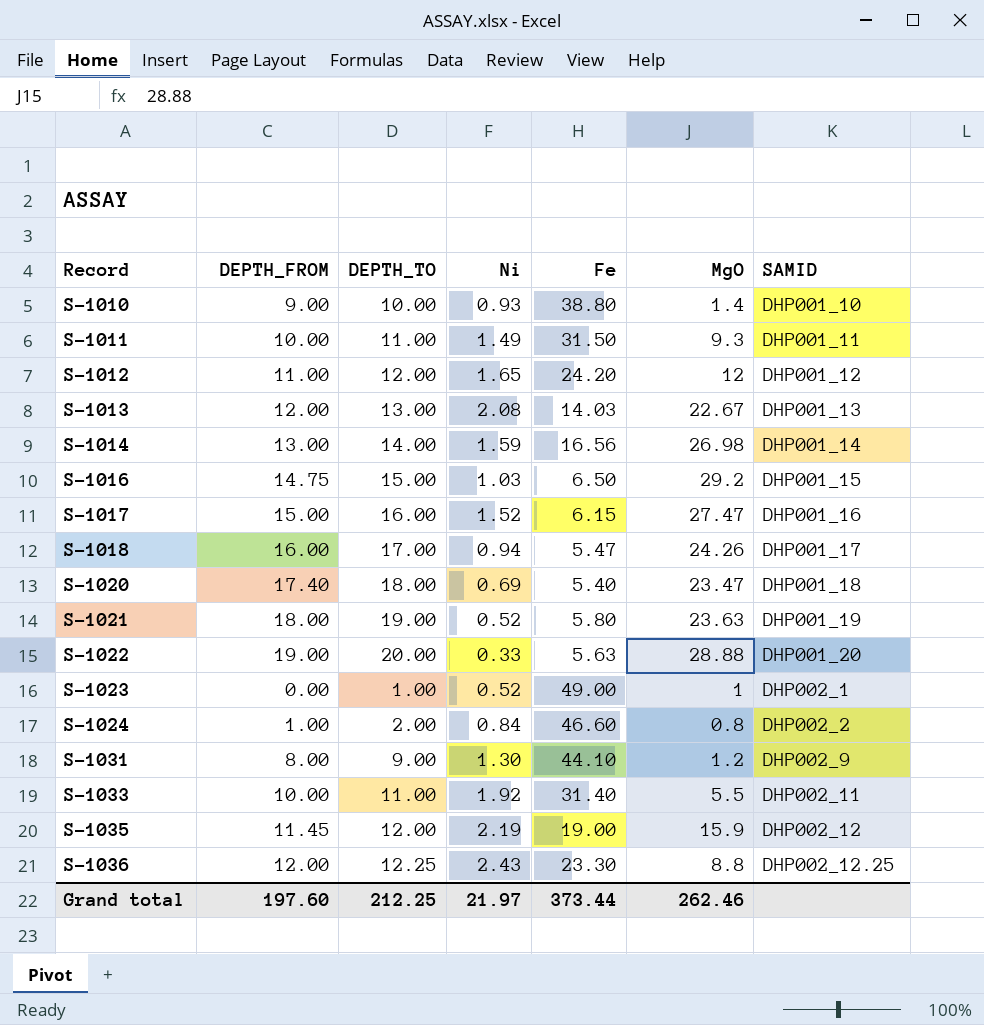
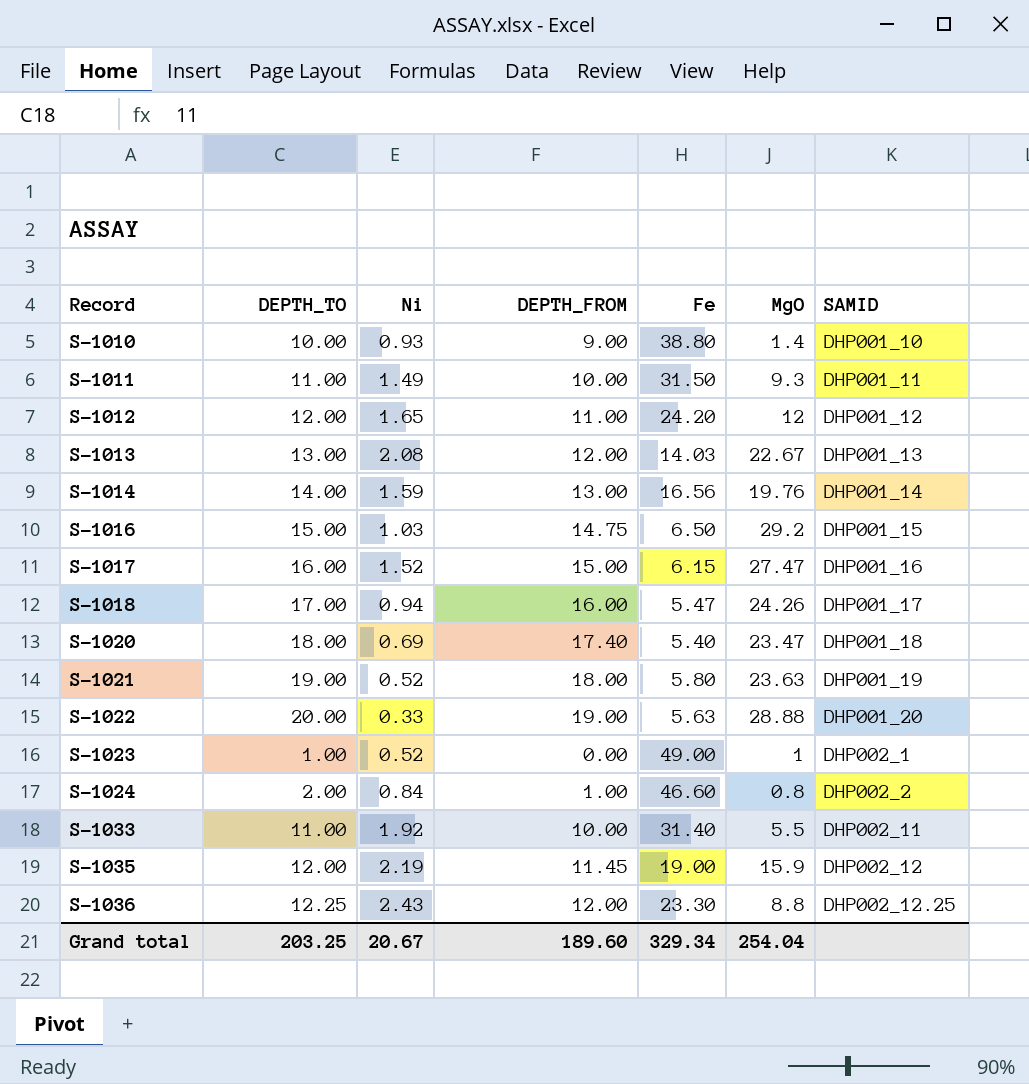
column DEPTH_FROM | position: 2 -> 4
row S-1031: 8.00 | 9.00 | 1.30 | 44.10 | 1.2 | DHP002_9 -> none
S-1014 | MgO: 26.98 -> 19.76
Grand total | DEPTH_TO: 212.25 -> 203.25
Grand total | Ni: 21.97 -> 20.67
Grand total | DEPTH_FROM: 197.60 -> 189.60
Grand total | Fe: 373.44 -> 329.34
Grand total | MgO: 262.46 -> 254.04

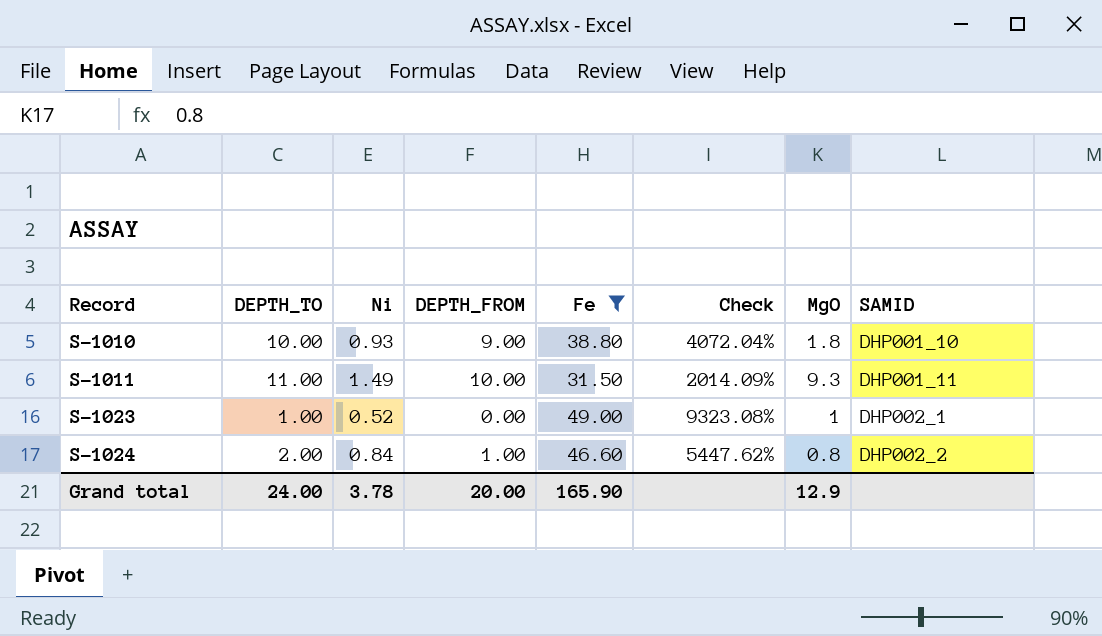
filter: none -> Fe >= 31.50
column Check | formula: none -> ([Fe] - [Ni]) / [Ni]
S-1010 | MgO: 1.4 -> 1.8
Grand total | DEPTH_TO: 203.25 -> 24.00
Grand total | Ni: 20.67 -> 3.78
Grand total | DEPTH_FROM: 189.60 -> 20.00
Grand total | Fe: 329.34 -> 165.90
Grand total | MgO: 254.04 -> 12.9

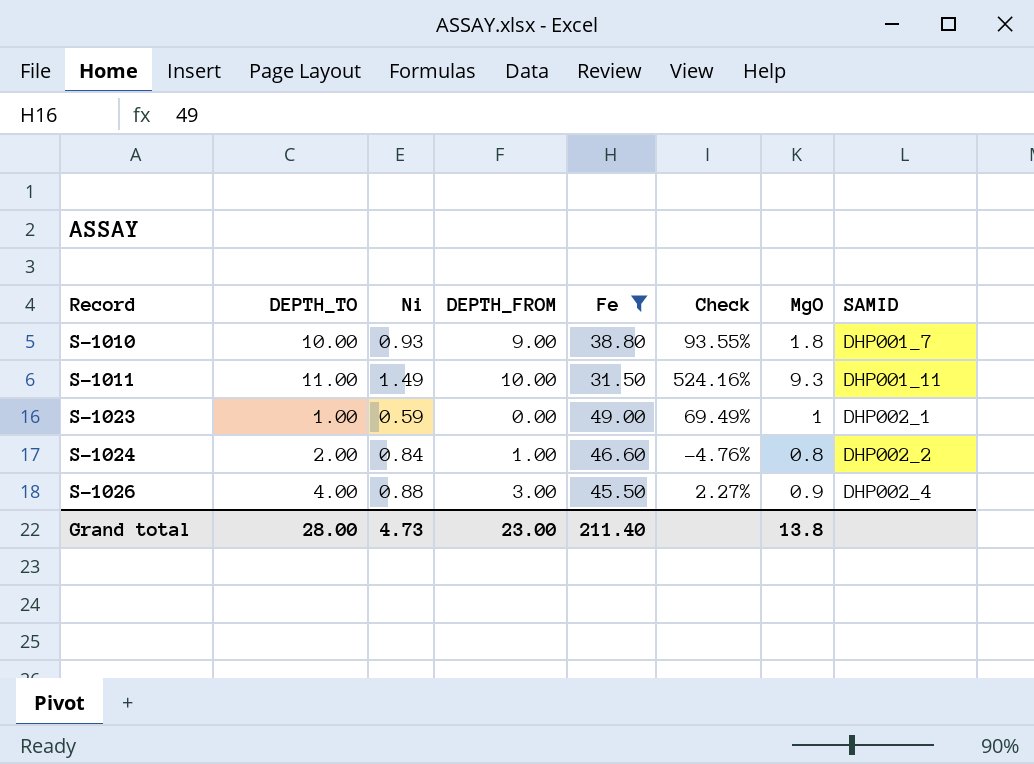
column Check | formula: ([Fe] - [Ni]) / [Ni] -> ([MgO] - [Ni]) / [Ni]
S-1010 | SAMID: DHP001_10 -> DHP001_7
S-1023 | Ni: 0.52 -> 0.59
row S-1026: none -> 4.00 | 0.88 | 3.00 | 45.50 | 2.27% | 0.9 | DHP002_4
Grand total | DEPTH_TO: 24.00 -> 28.00
Grand total | Ni: 3.78 -> 4.73
Grand total | DEPTH_FROM: 20.00 -> 23.00
Grand total | Fe: 165.90 -> 211.40
Grand total | MgO: 12.9 -> 13.8

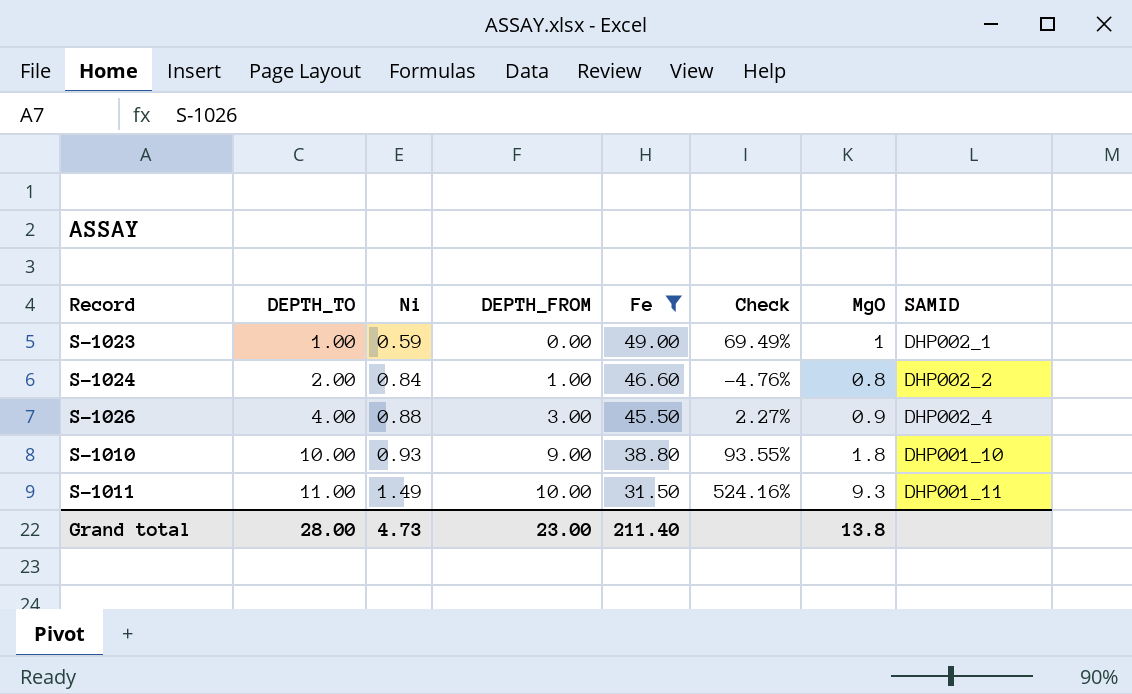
row order: Record ascending -> DEPTH_TO ascending
S-1010 | SAMID: DHP001_7 -> DHP001_10

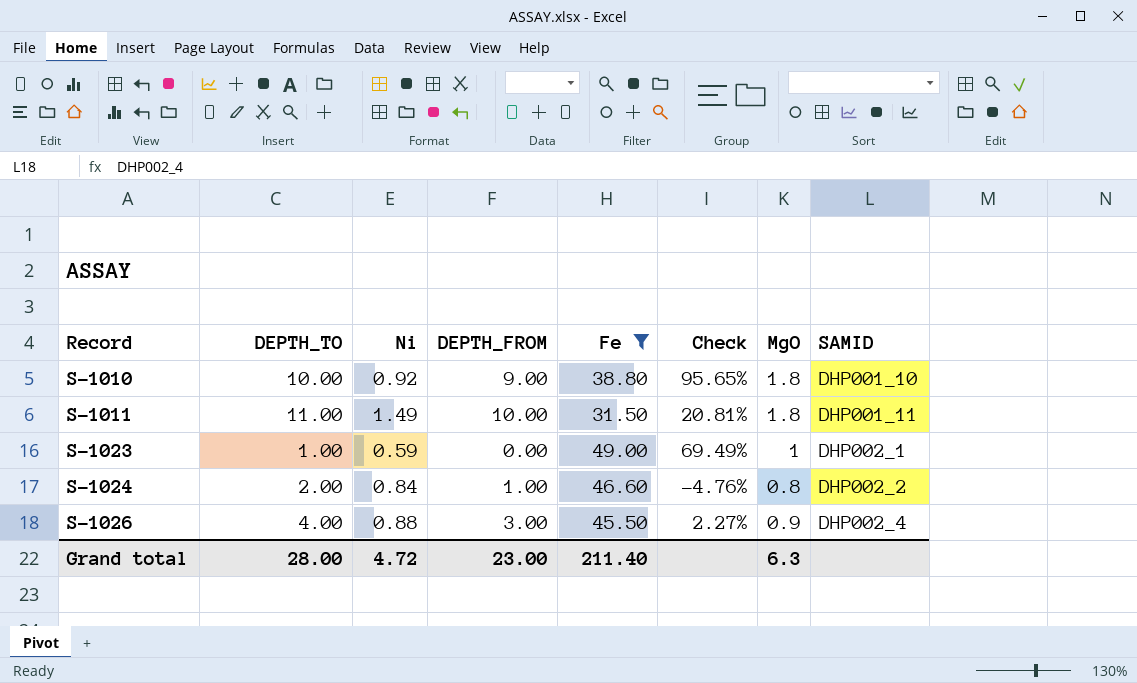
row order: DEPTH_TO ascending -> Record ascending
S-1010 | Ni: 0.93 -> 0.92
S-1010 | Check: 93.55% -> 95.65%
S-1011 | Check: 524.16% -> 20.81%
S-1011 | MgO: 9.3 -> 1.8
Grand total | Ni: 4.73 -> 4.72
Grand total | MgO: 13.8 -> 6.3

